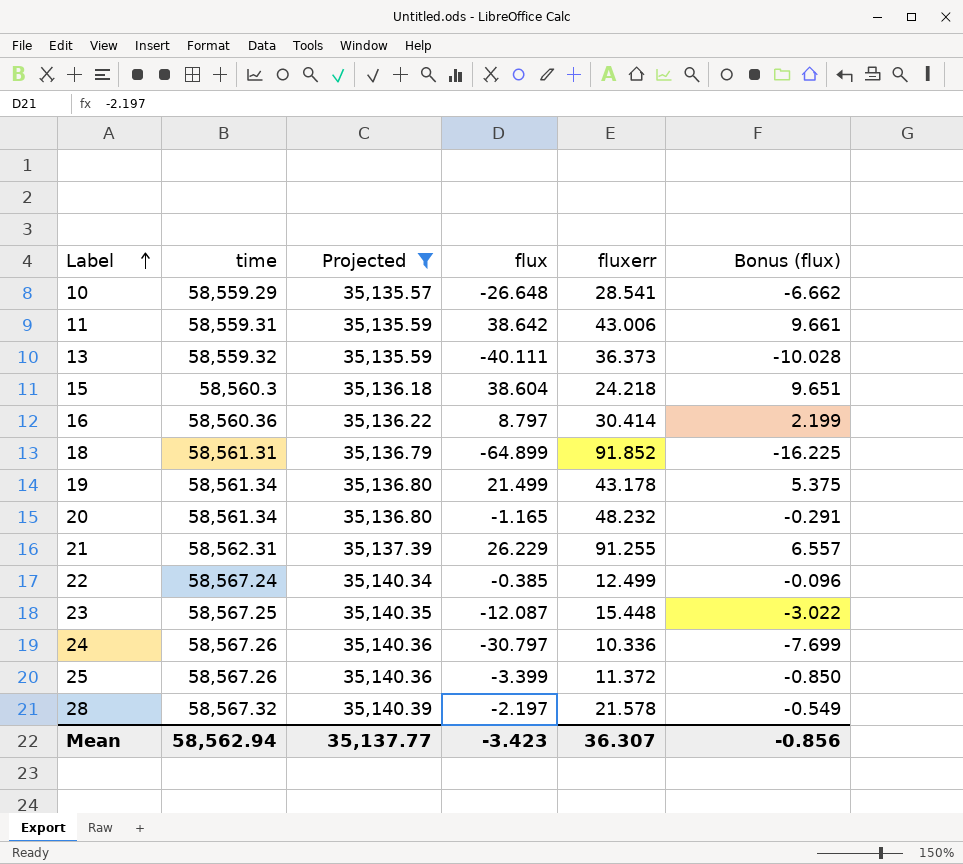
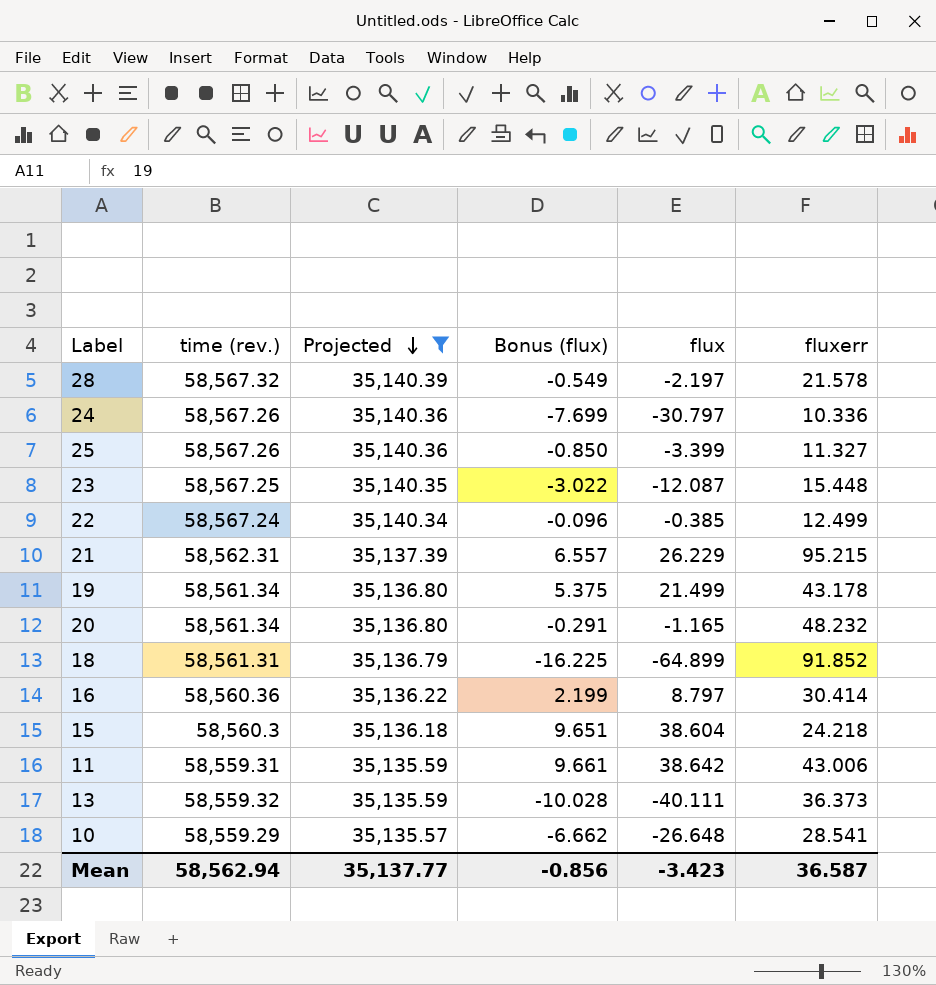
row order: Label ascending -> Projected descending
column name: time -> time (rev.)
column Bonus (flux) | position: 6 -> 4
25 | fluxerr: 11.372 -> 11.327
21 | fluxerr: 91.255 -> 95.215
Mean | fluxerr: 36.307 -> 36.587

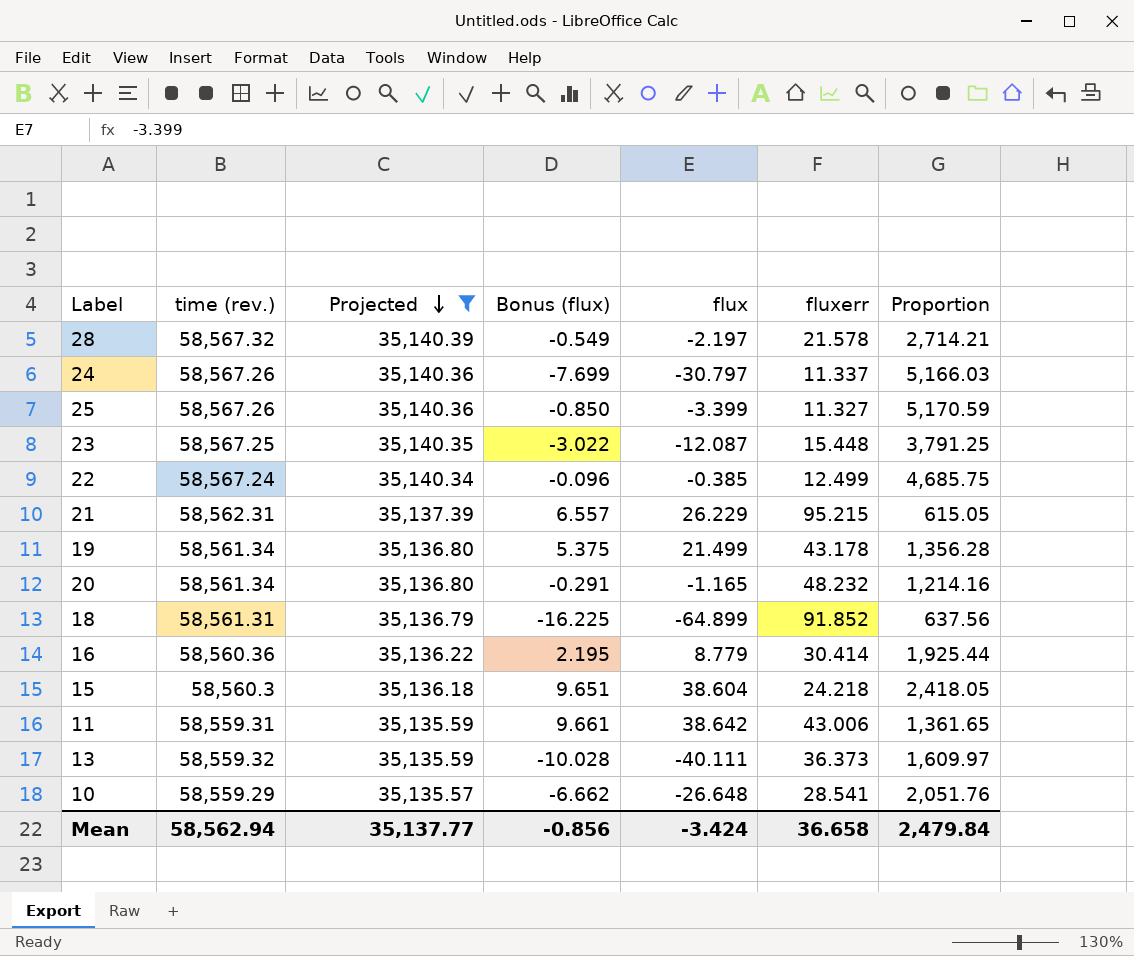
column Proportion | formula: none -> [time (rev.)] / [fluxerr]
24 | fluxerr: 10.336 -> 11.337
16 | Bonus (flux): 2.199 -> 2.195
16 | flux: 8.797 -> 8.779
Mean | flux: -3.423 -> -3.424
Mean | fluxerr: 36.587 -> 36.658

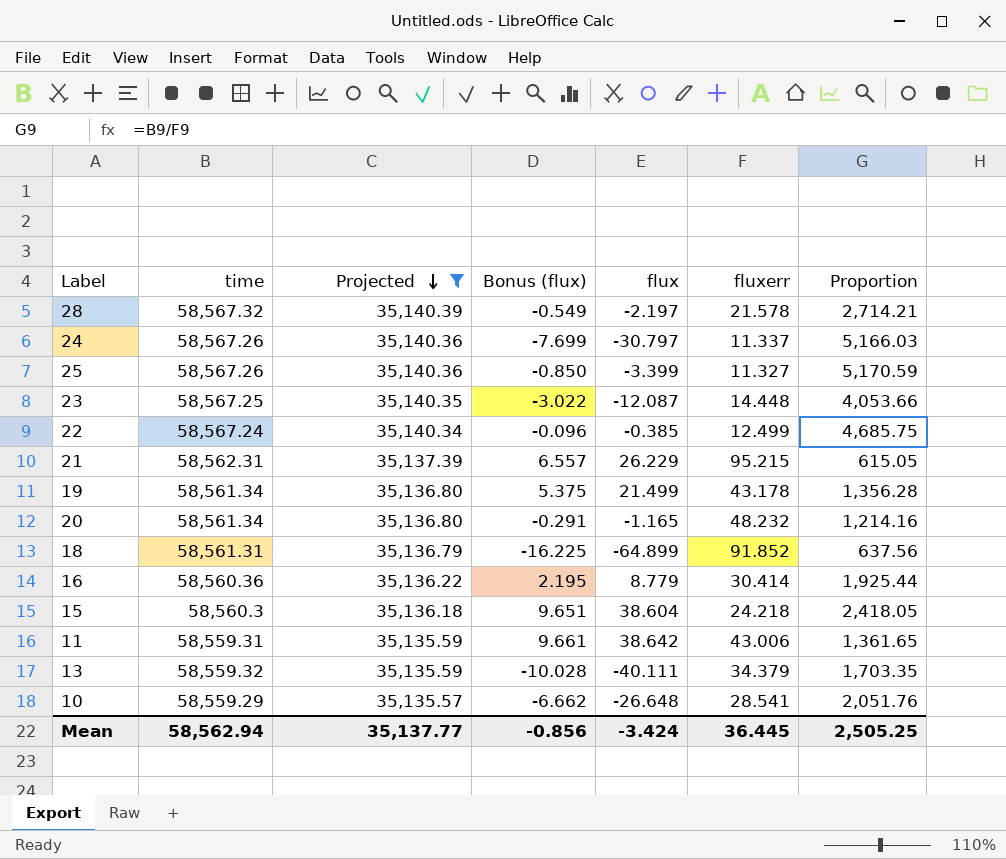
column name: time (rev.) -> time
23 | fluxerr: 15.448 -> 14.448
23 | Proportion: 3,791.25 -> 4,053.66
13 | fluxerr: 36.373 -> 34.379
13 | Proportion: 1,609.97 -> 1,703.35
Mean | fluxerr: 36.658 -> 36.445
Mean | Proportion: 2,479.84 -> 2,505.25

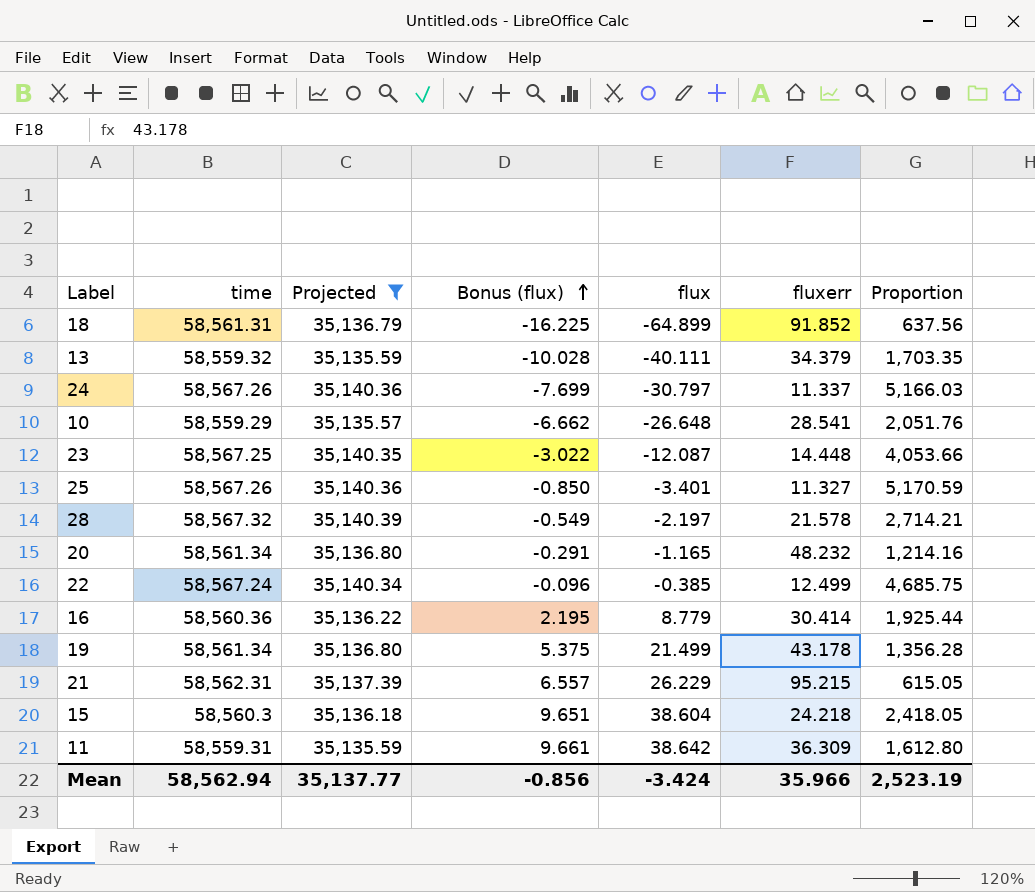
row order: Projected descending -> Bonus (flux) ascending
25 | flux: -3.399 -> -3.401
11 | fluxerr: 43.006 -> 36.309
11 | Proportion: 1,361.65 -> 1,612.80
Mean | fluxerr: 36.445 -> 35.966
Mean | Proportion: 2,505.25 -> 2,523.19

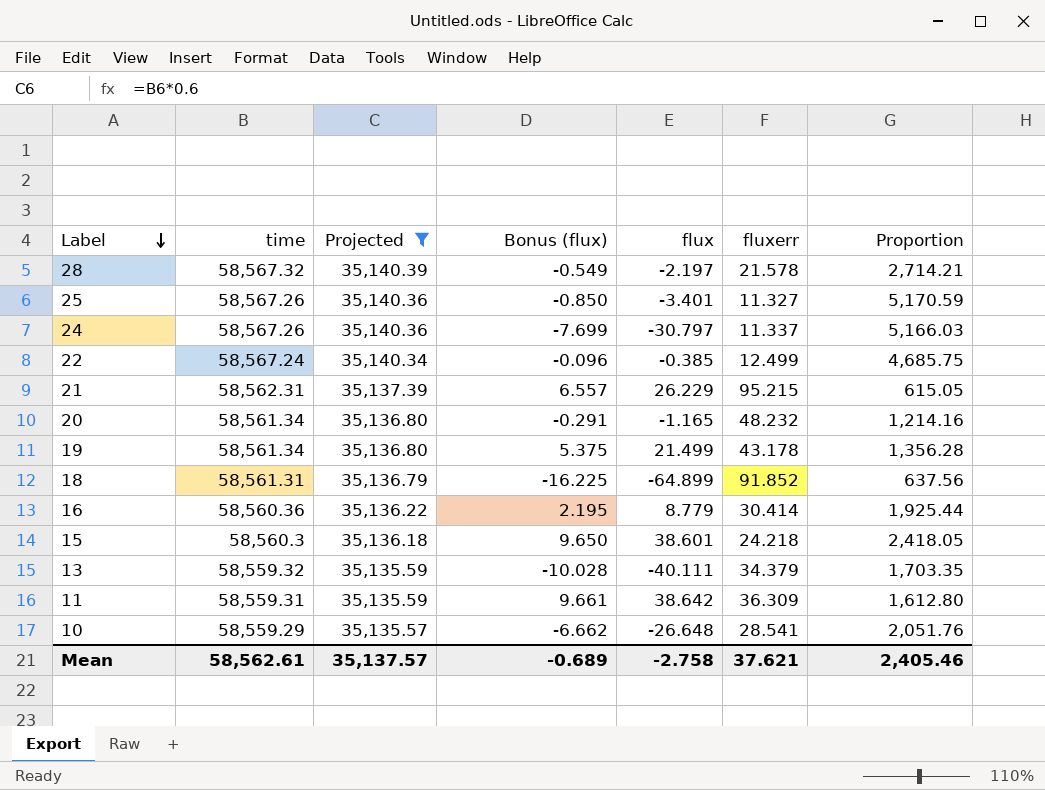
row order: Bonus (flux) ascending -> Label descending
row 23: 58,567.25 | 35,140.35 | -3.022 | -12.087 | 14.448 | 4,053.66 -> none
15 | Bonus (flux): 9.651 -> 9.650
15 | flux: 38.604 -> 38.601
Mean | time: 58,562.94 -> 58,562.61
Mean | Projected: 35,137.77 -> 35,137.57
Mean | Bonus (flux): -0.856 -> -0.689
Mean | flux: -3.424 -> -2.758
Mean | fluxerr: 35.966 -> 37.621
Mean | Proportion: 2,523.19 -> 2,405.46

